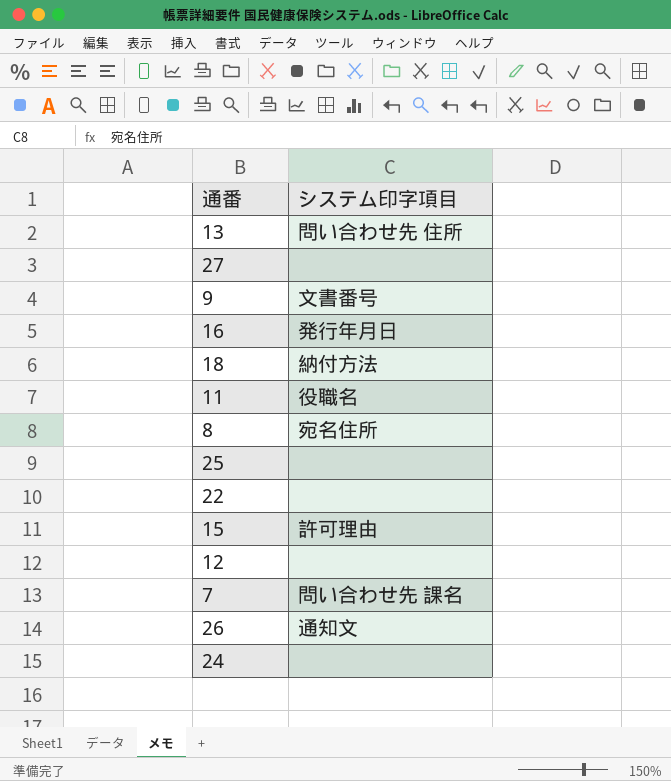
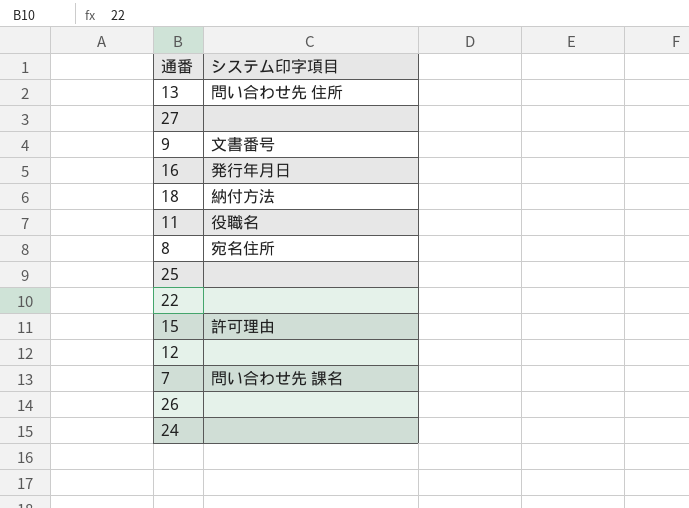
26 | システム印字項目: 通知文 -> none

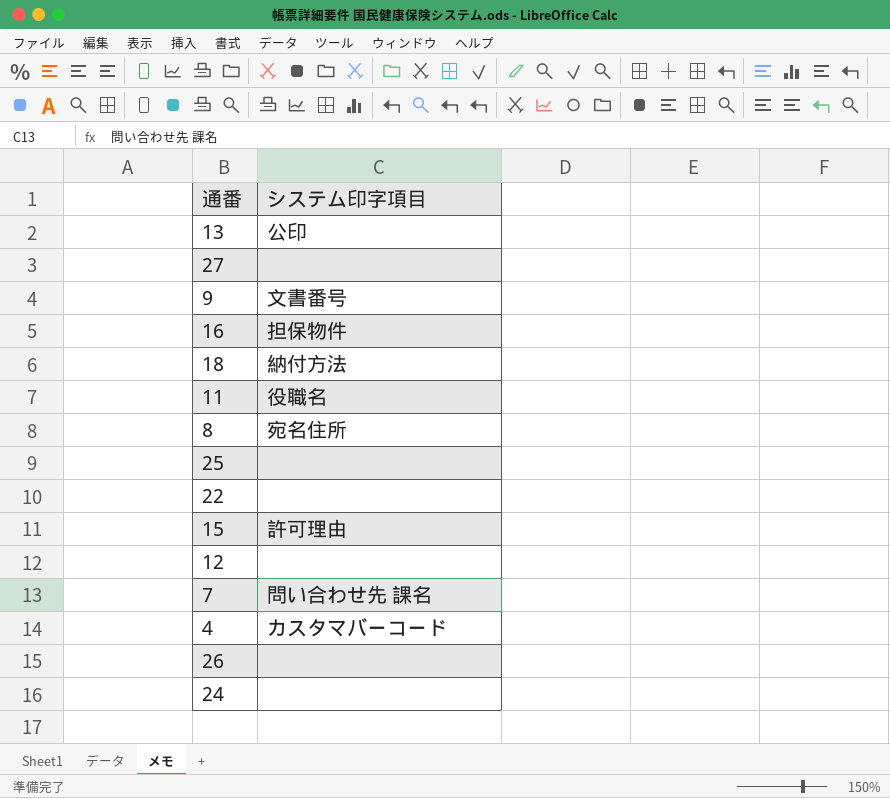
13 | システム印字項目: 問い合わせ先 住所 -> 公印
16 | システム印字項目: 発行年月日 -> 担保物件
row 4: none -> カスタマバーコード

